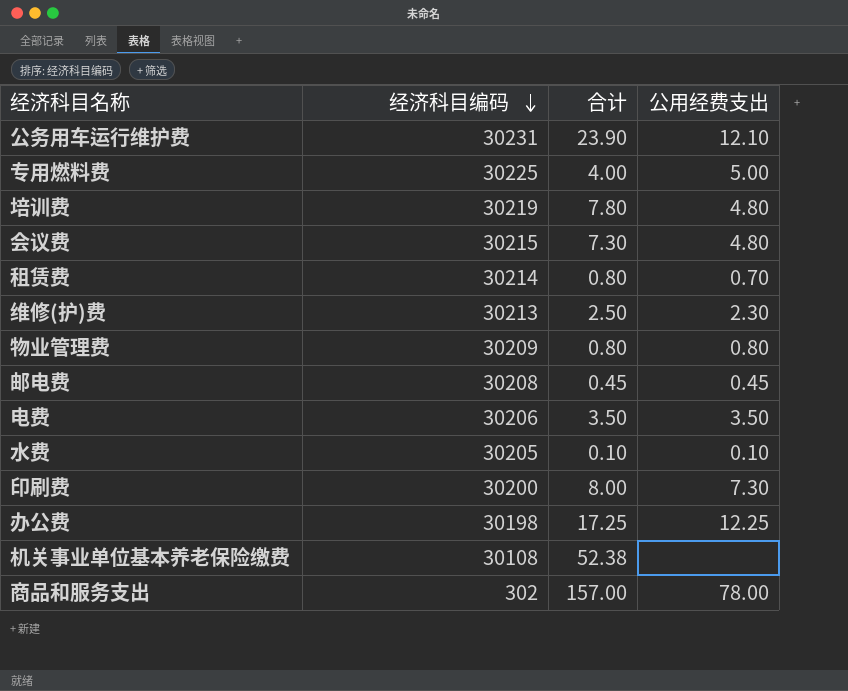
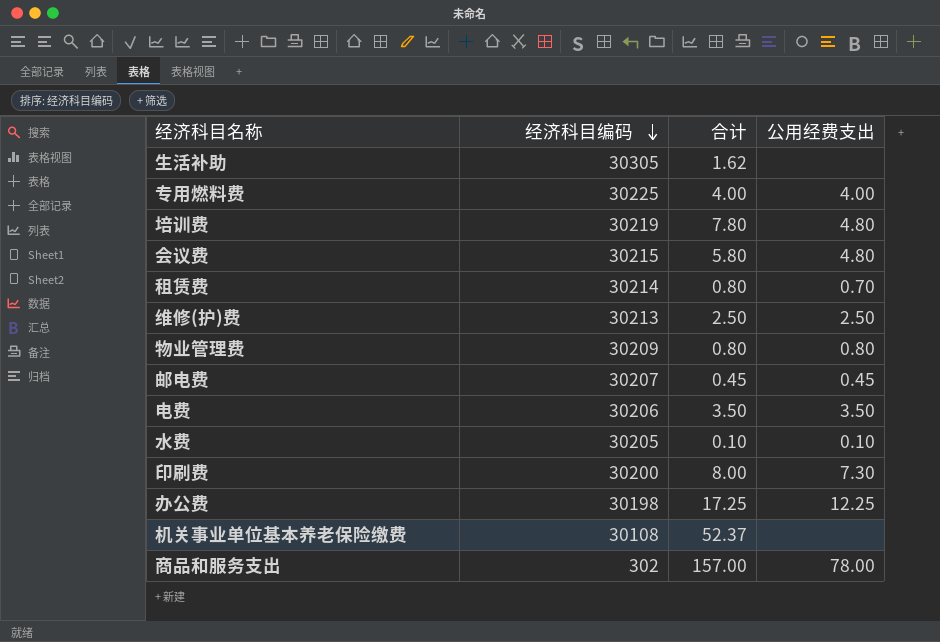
row 公务用车运行维护费: 30231 | 23.90 | 12.10 -> none
row 生活补助: none -> 30305 | 1.62 | none
专用燃料费 | 公用经费支出: 5.00 -> 4.00
会议费 | 合计: 7.30 -> 5.80
维修(护)费 | 公用经费支出: 2.30 -> 2.50
邮电费 | 经济科目编码: 30208 -> 30207
机关事业单位基本养老保险缴费 | 合计: 52.38 -> 52.37

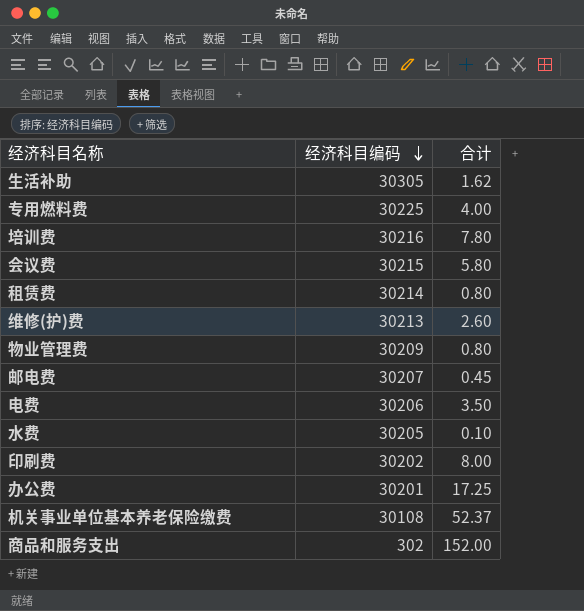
column 公用经费支出 | position: 4 -> none
培训费 | 经济科目编码: 30219 -> 30216
维修(护)费 | 合计: 2.50 -> 2.60
印刷费 | 经济科目编码: 30200 -> 30202
办公费 | 经济科目编码: 30198 -> 30201
商品和服务支出 | 合计: 157.00 -> 152.00

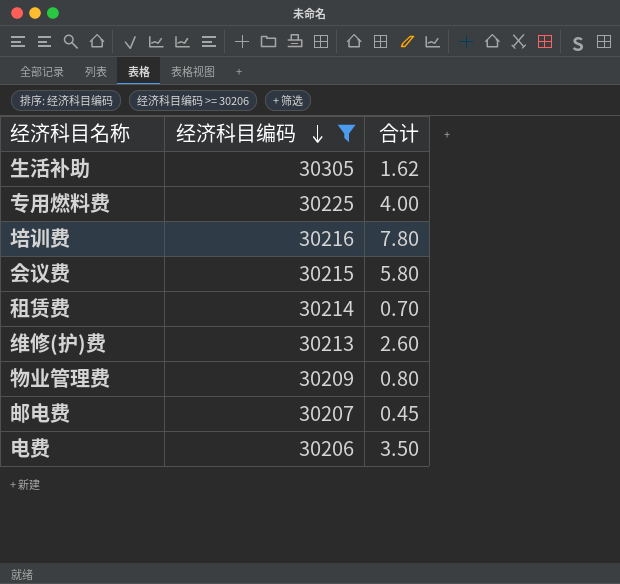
filter: none -> 经济科目编码 >= 30206
租赁费 | 合计: 0.80 -> 0.70

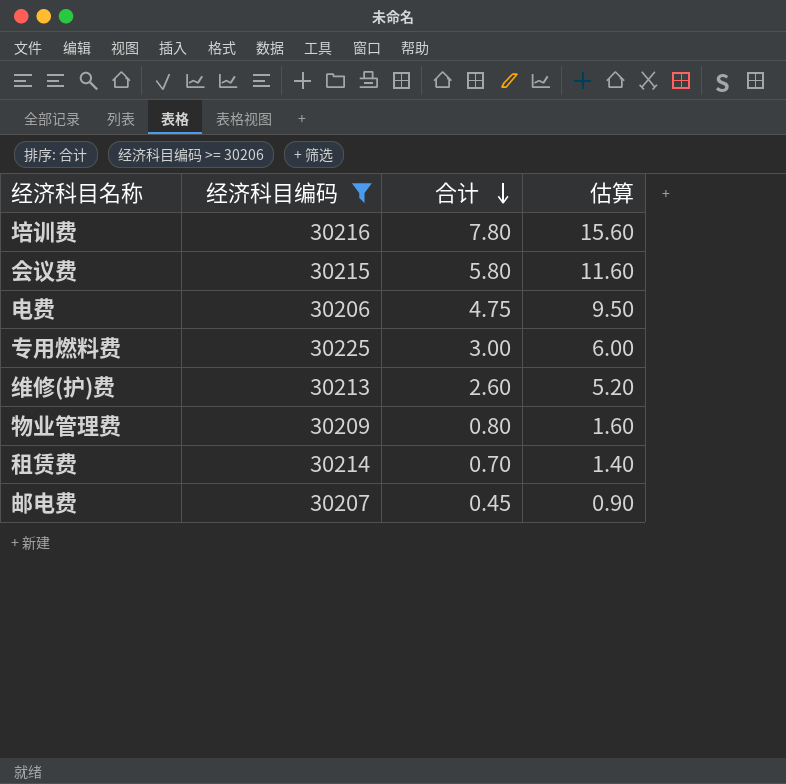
row order: 经济科目编码 descending -> 合计 descending
column 估算 | formula: none -> [合计] * 2
row 生活补助: 30305 | 1.62 -> none
电费 | 合计: 3.50 -> 4.75
专用燃料费 | 合计: 4.00 -> 3.00

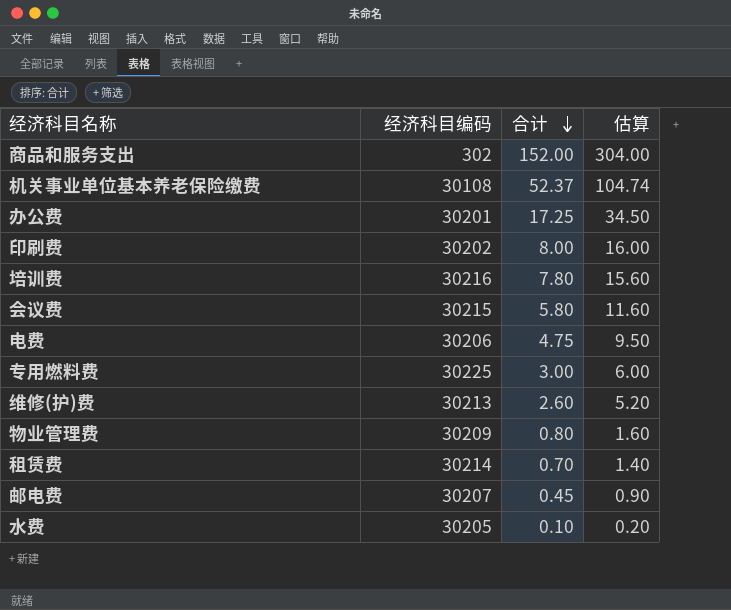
filter: 经济科目编码 >= 30206 -> none

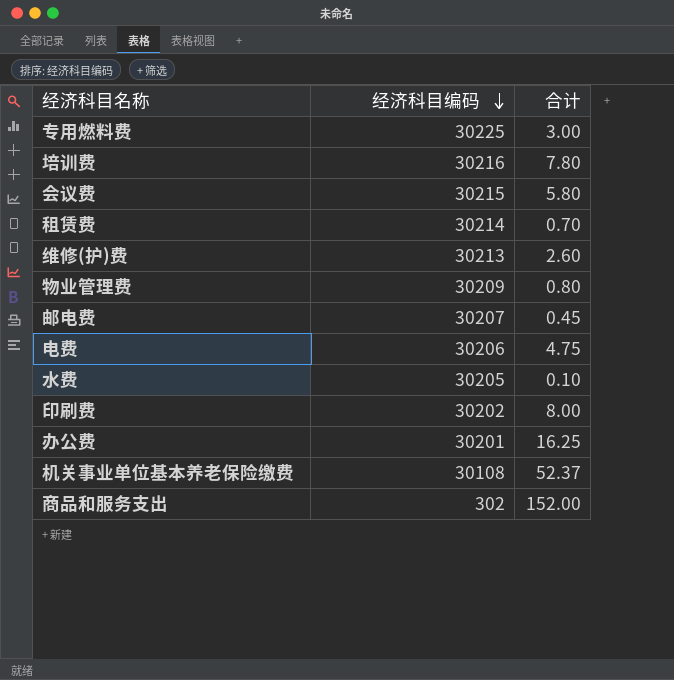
row order: 合计 descending -> 经济科目编码 descending
column 估算 | formula: [合计] * 2 -> none
办公费 | 合计: 17.25 -> 16.25

